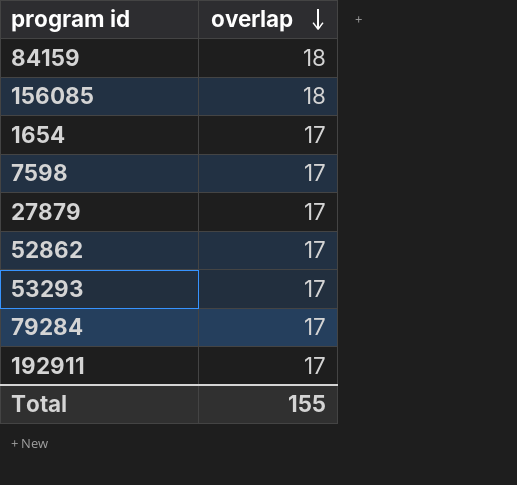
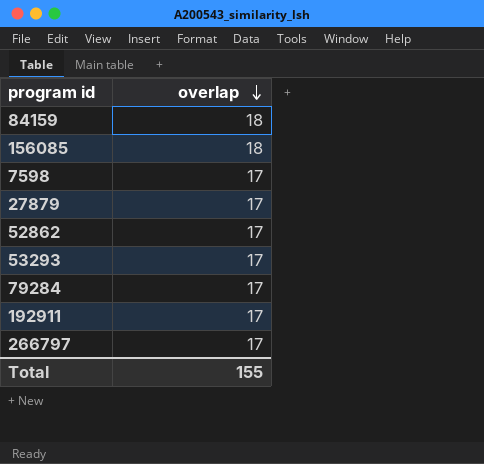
row 1654: 17 -> none
row 266797: none -> 17

